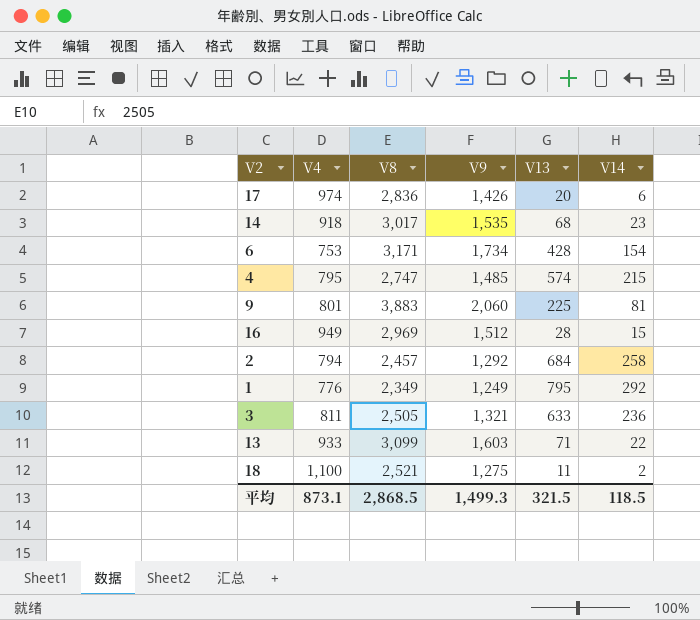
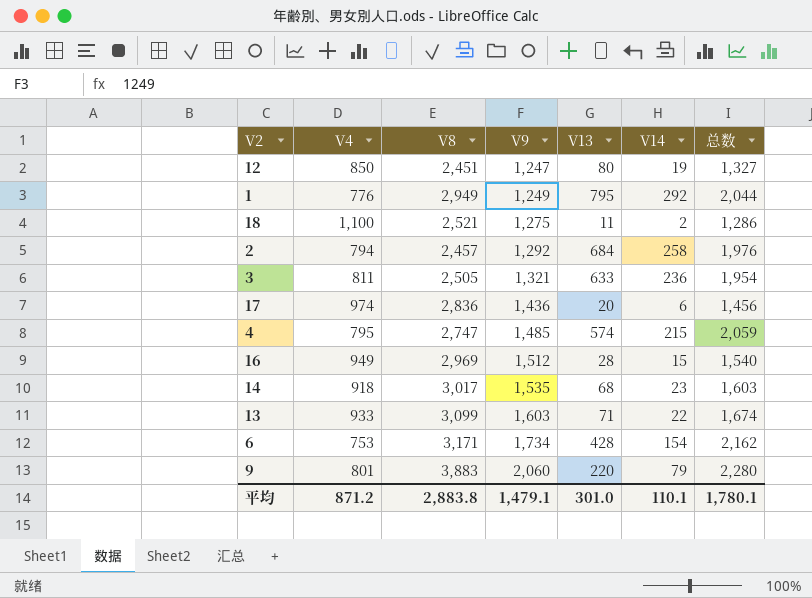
row order: none -> V9 ascending
column 总数 | formula: none -> [V9] + [V13]
row 12: none -> 850 | 2,451 | 1,247 | 80 | 19 | 1,327
1 | V8: 2,349 -> 2,949
17 | V9: 1,426 -> 1,436
9 | V13: 225 -> 220
9 | V14: 81 -> 79
平均 | V4: 873.1 -> 871.2
平均 | V8: 2,868.5 -> 2,883.8
平均 | V9: 1,499.3 -> 1,479.1
平均 | V13: 321.5 -> 301.0
平均 | V14: 118.5 -> 110.1

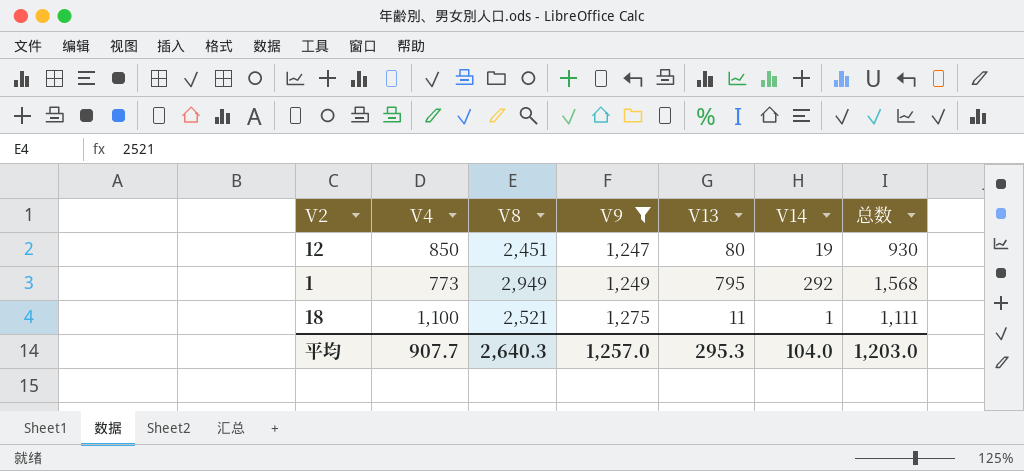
filter: none -> V9 <= 1,275
column 总数 | formula: [V9] + [V13] -> [V4] + [V13]
1 | V4: 776 -> 773
18 | V14: 2 -> 1
平均 | V4: 871.2 -> 907.7
平均 | V8: 2,883.8 -> 2,640.3
平均 | V9: 1,479.1 -> 1,257.0
平均 | V13: 301.0 -> 295.3
平均 | V14: 110.1 -> 104.0
平均 | 总数: 1,780.1 -> 1,203.0

